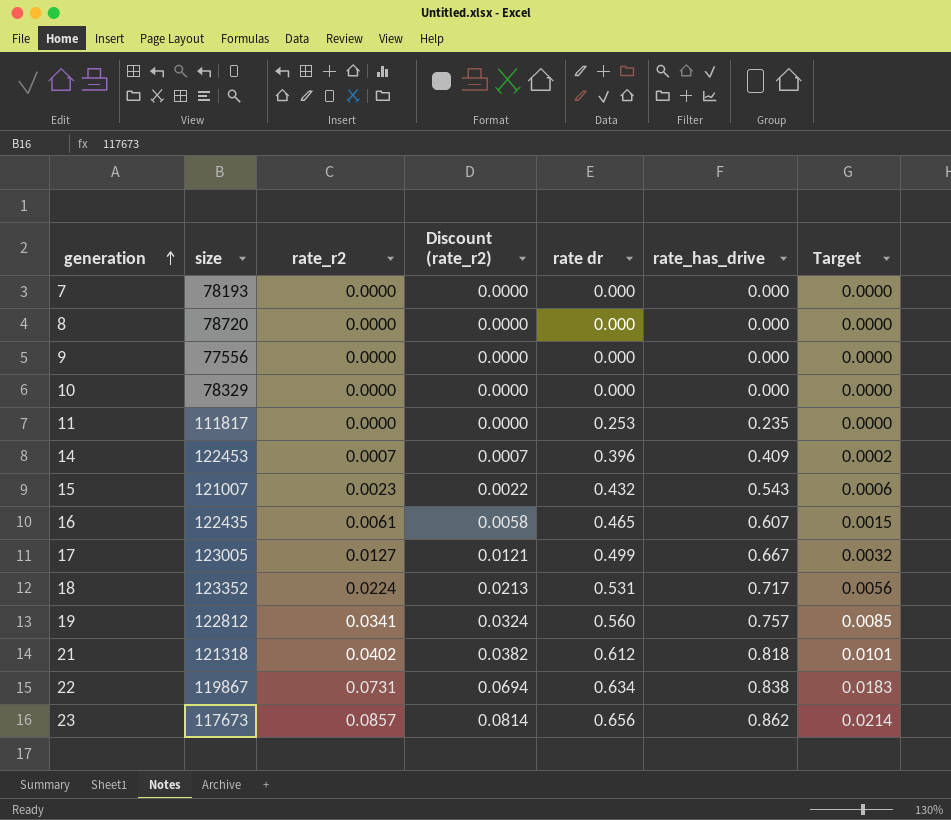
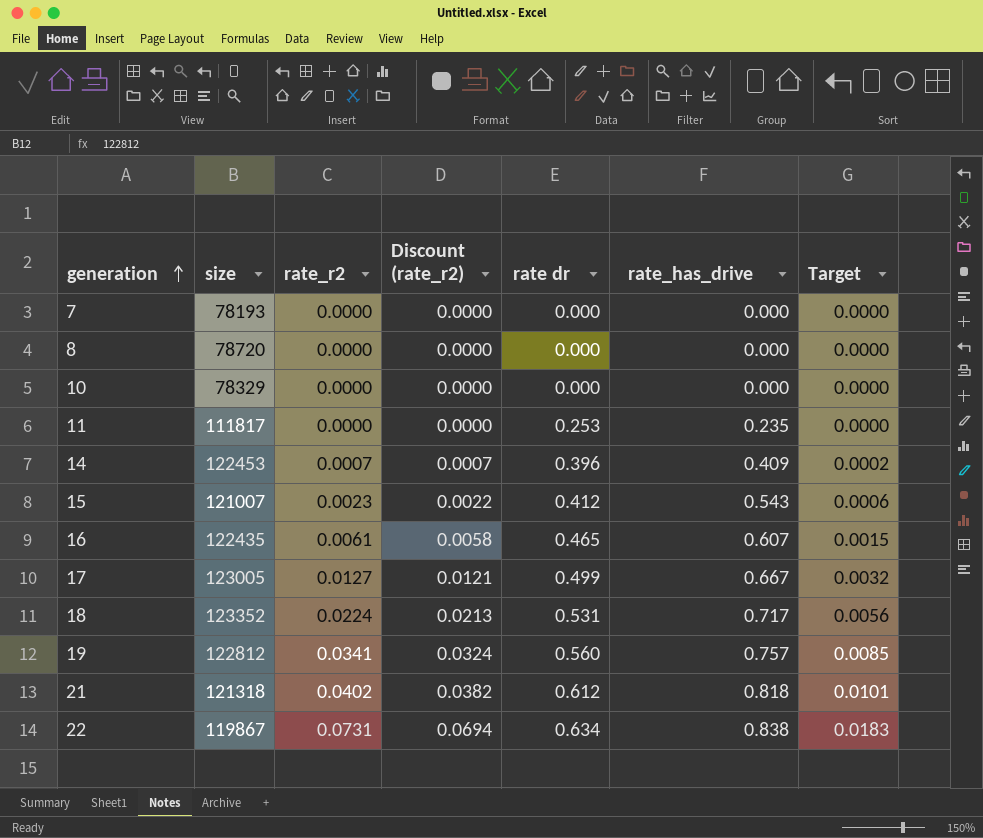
row 9: 77556 | 0.0000 | 0.0000 | 0.000 | 0.000 | 0.0000 -> none
row 23: 117673 | 0.0857 | 0.0814 | 0.656 | 0.862 | 0.0214 -> none
15 | rate dr: 0.432 -> 0.412

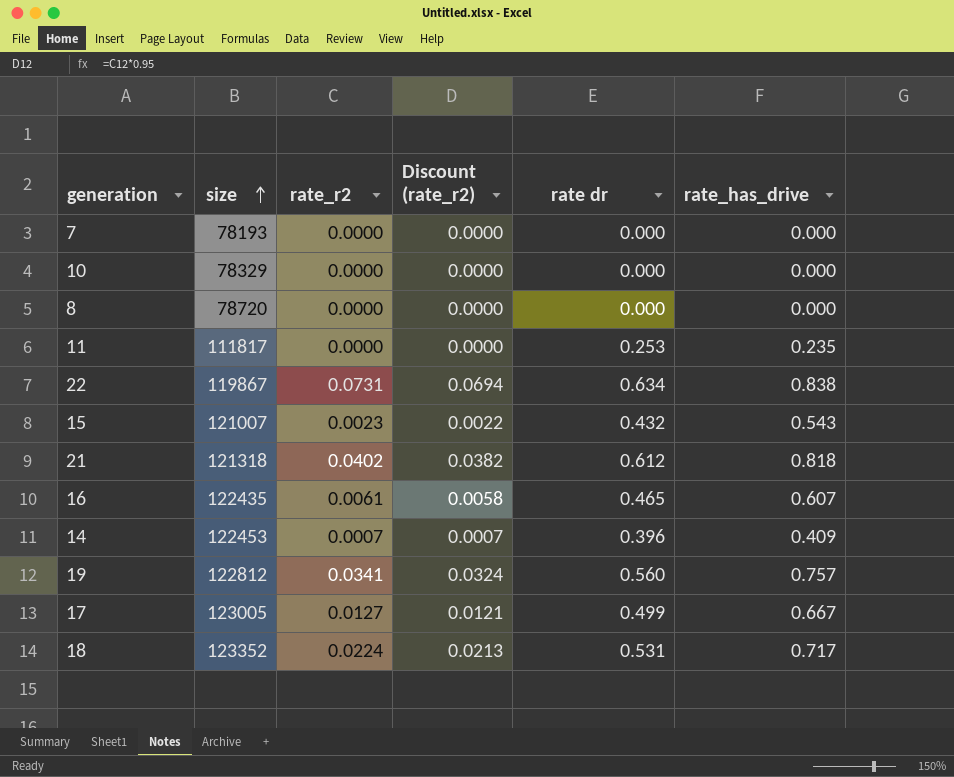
row order: generation ascending -> size ascending
column Target | formula: [rate_r2] * 0.25 -> none
15 | rate dr: 0.412 -> 0.432

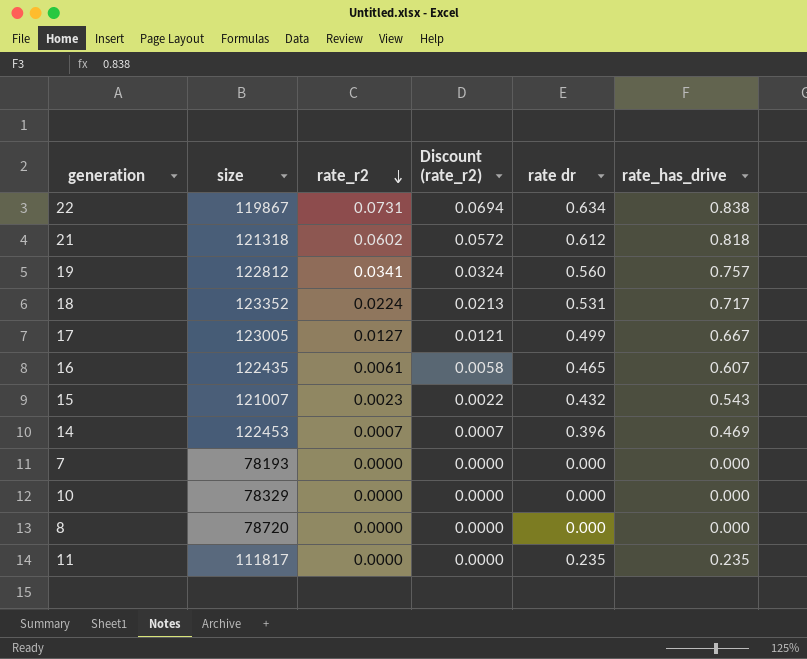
row order: size ascending -> rate_r2 descending
21 | rate_r2: 0.0402 -> 0.0602
21 | Discount (rate_r2): 0.0382 -> 0.0572
14 | rate_has_drive: 0.409 -> 0.469
11 | rate dr: 0.253 -> 0.235

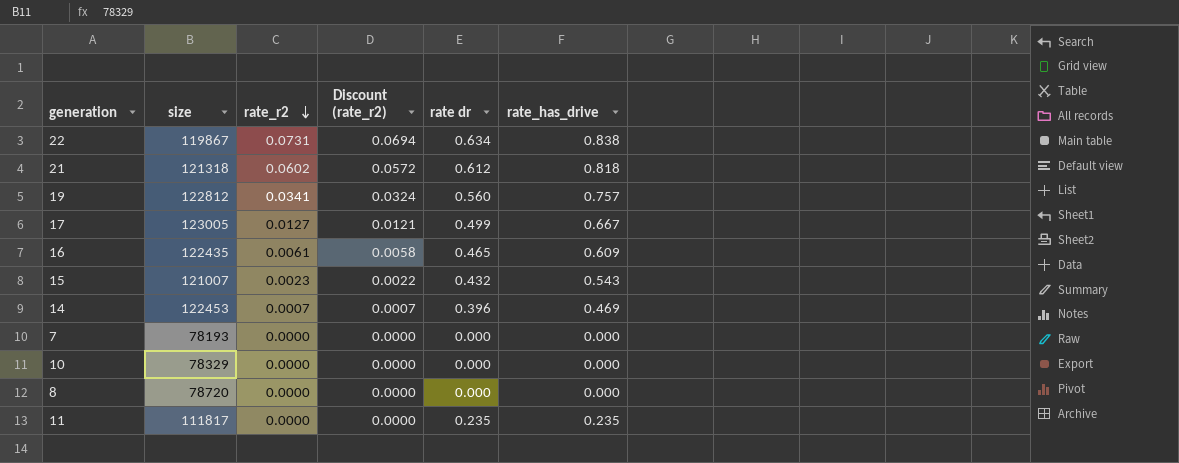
row 18: 123352 | 0.0224 | 0.0213 | 0.531 | 0.717 -> none
16 | rate_has_drive: 0.607 -> 0.609

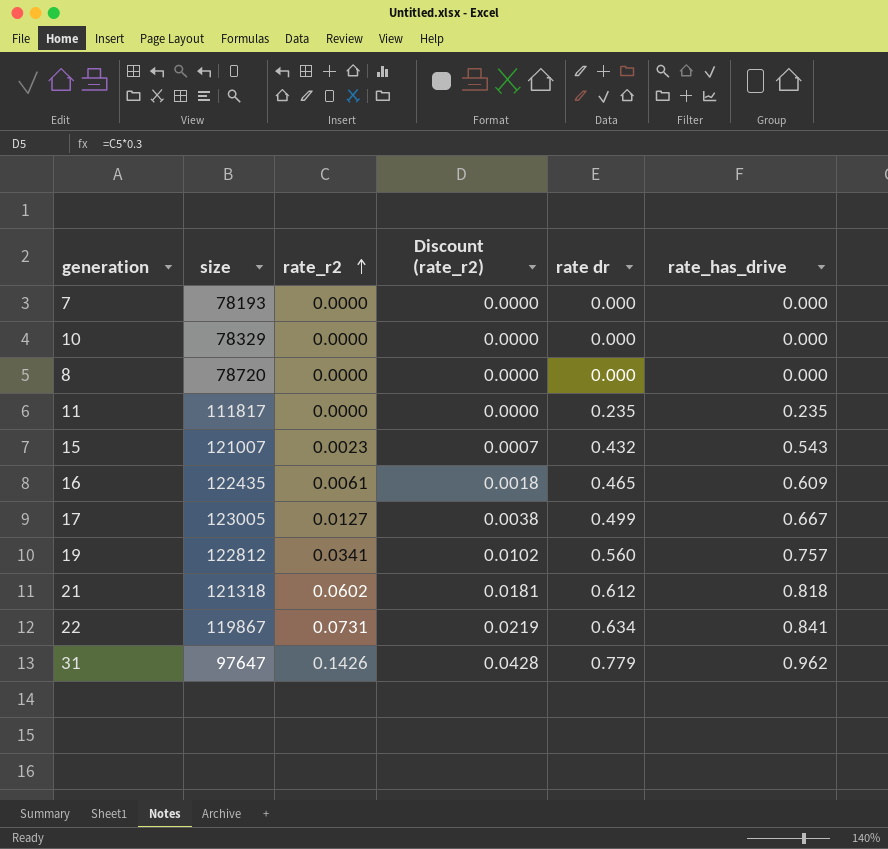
row order: rate_r2 descending -> rate_r2 ascending
column Discount (rate_r2) | formula: [rate_r2] * 0.95 -> [rate_r2] * 0.3
row 14: 122453 | 0.0007 | 0.0007 | 0.396 | 0.469 -> none
22 | rate_has_drive: 0.838 -> 0.841
row 31: none -> 97647 | 0.1426 | 0.0428 | 0.779 | 0.962

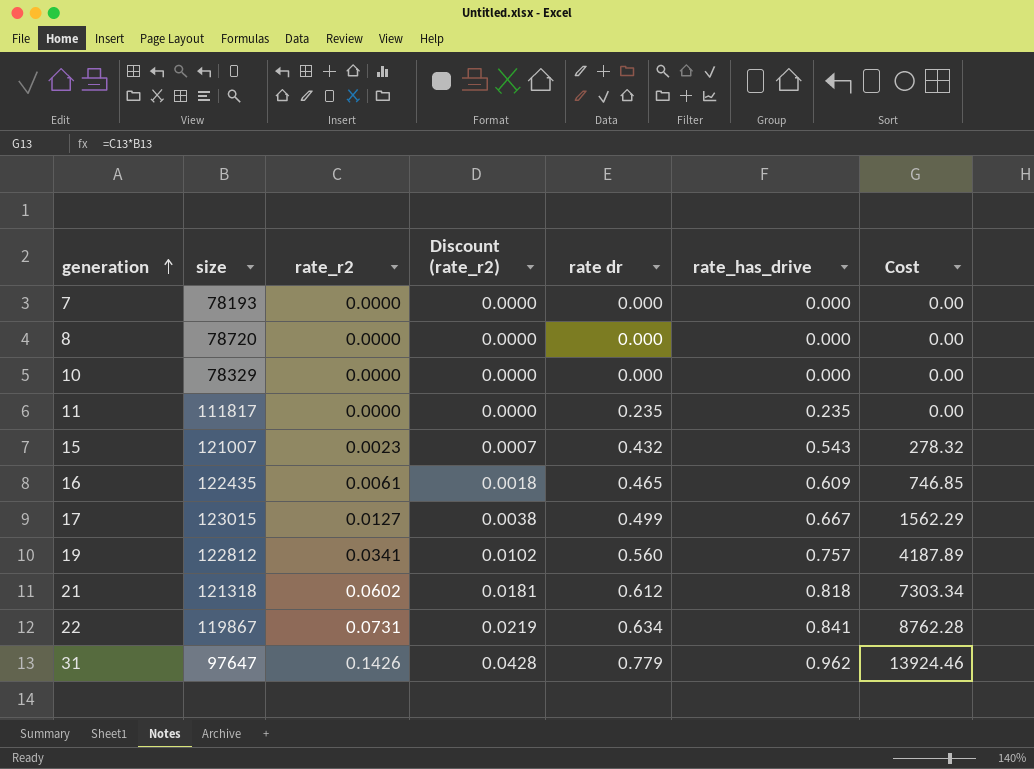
row order: rate_r2 ascending -> generation ascending
column Cost | formula: none -> [size] * [rate_r2]
17 | size: 123005 -> 123015

